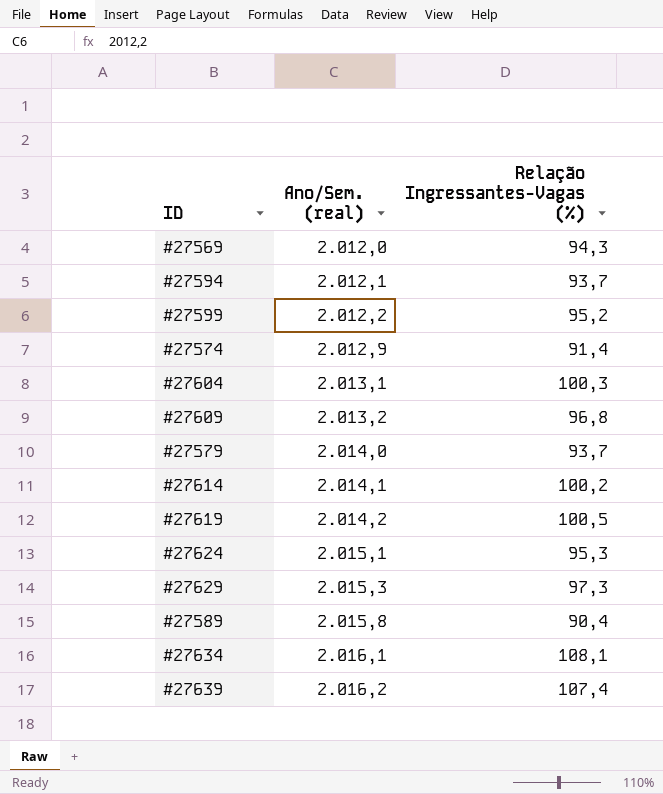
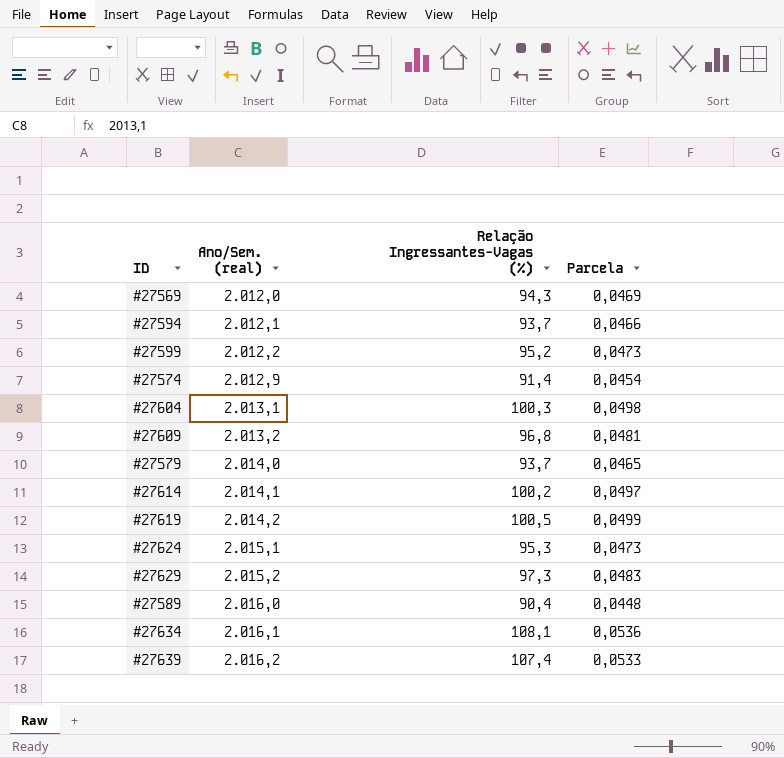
column Parcela | formula: none -> [Relação Ingressantes-Vagas (%)] / [Ano/Sem. (real)]
#27629 | Ano/Sem. (real): 2.015,3 -> 2.015,2
#27589 | Ano/Sem. (real): 2.015,8 -> 2.016,0

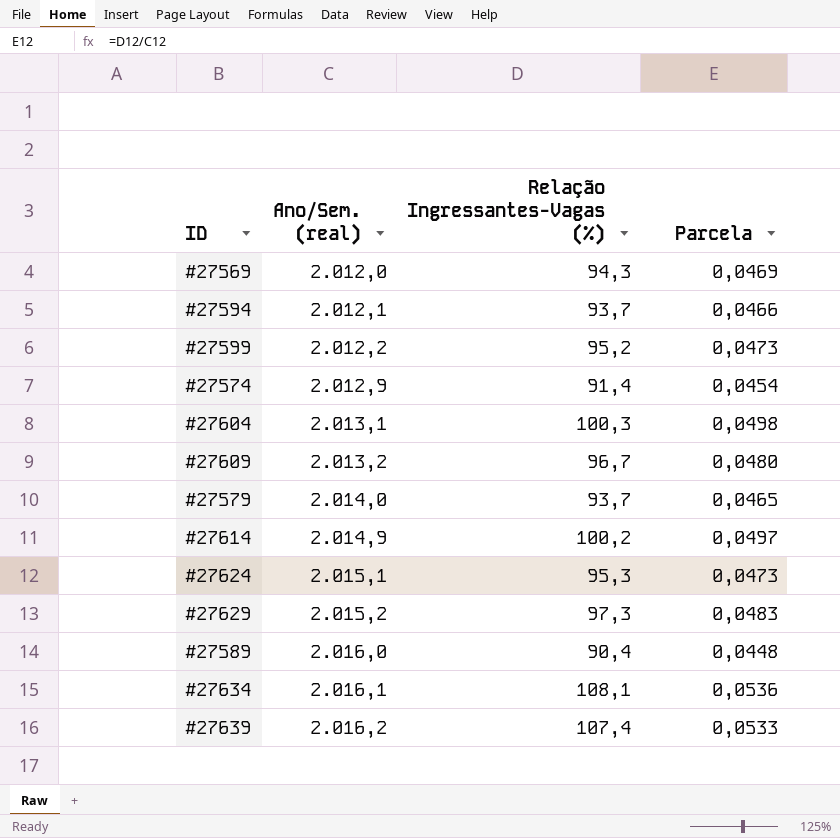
row #27619: 2.014,2 | 100,5 | 0,0499 -> none
#27609 | Relação Ingressantes-Vagas (%): 96,8 -> 96,7
#27609 | Parcela: 0,0481 -> 0,0480
#27614 | Ano/Sem. (real): 2.014,1 -> 2.014,9

